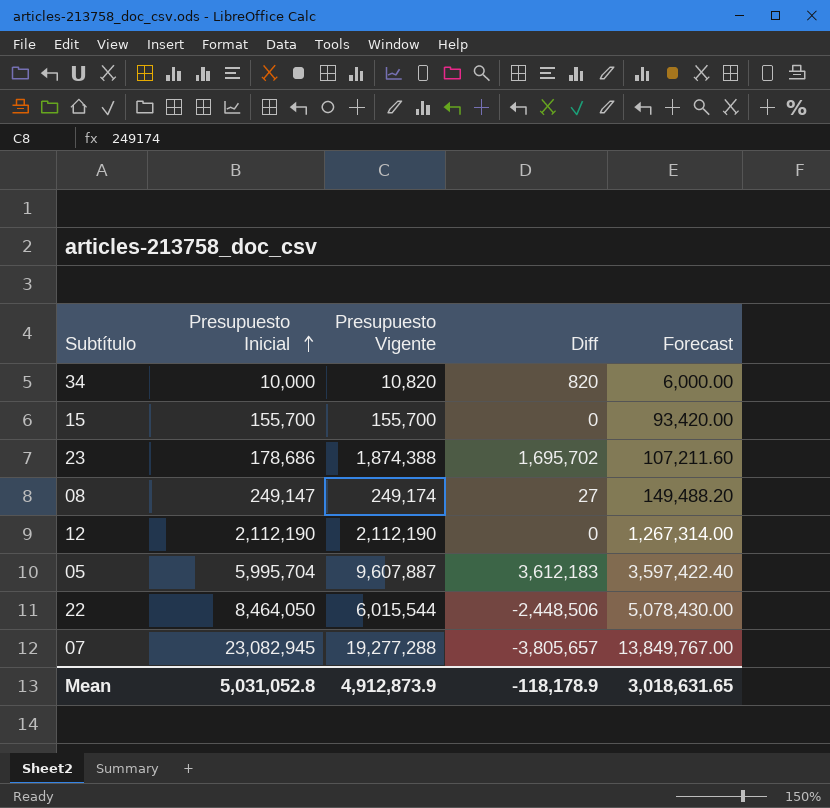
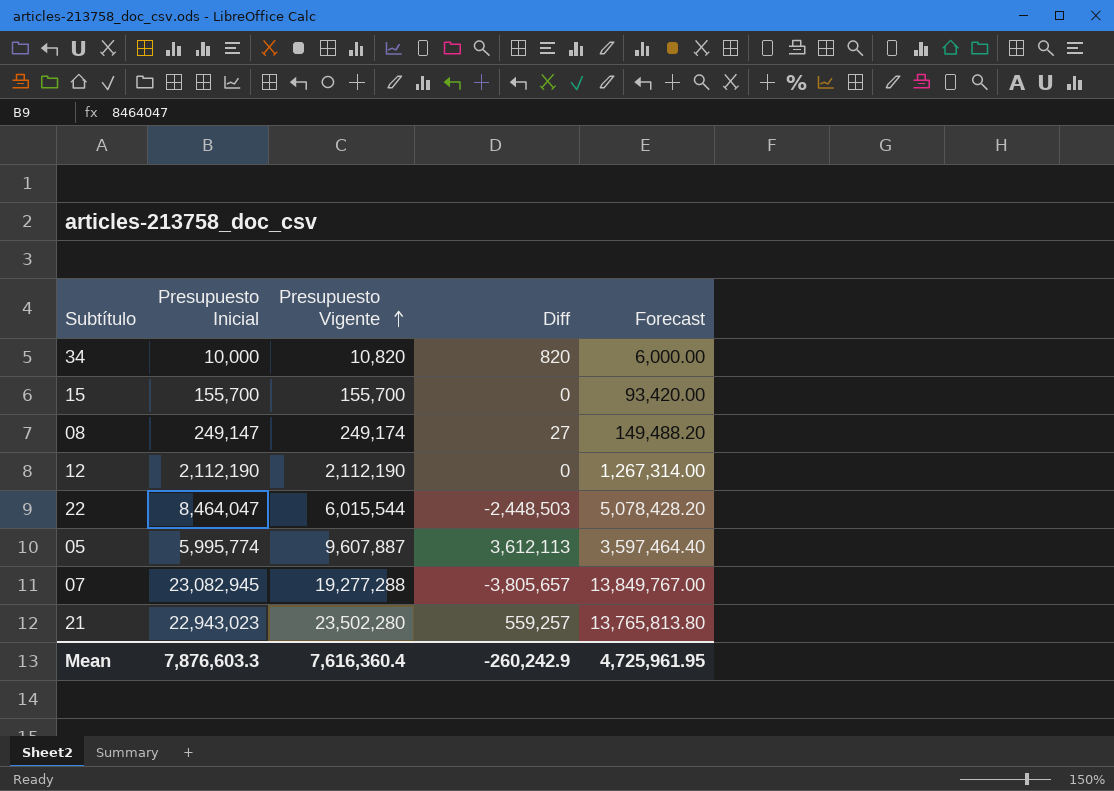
row order: Presupuesto Inicial ascending -> Presupuesto Vigente ascending
row 23: 178,686 | 1,874,388 | 1,695,702 | 107,211.60 -> none
22 | Presupuesto Inicial: 8,464,050 -> 8,464,047
22 | Diff: -2,448,506 -> -2,448,503
22 | Forecast: 5,078,430.00 -> 5,078,428.20
05 | Presupuesto Inicial: 5,995,704 -> 5,995,774
05 | Diff: 3,612,183 -> 3,612,113
05 | Forecast: 3,597,422.40 -> 3,597,464.40
row 21: none -> 22,943,023 | 23,502,280 | 559,257 | 13,765,813.80
Mean | Presupuesto Inicial: 5,031,052.8 -> 7,876,603.3
Mean | Presupuesto Vigente: 4,912,873.9 -> 7,616,360.4
Mean | Diff: -118,178.9 -> -260,242.9
Mean | Forecast: 3,018,631.65 -> 4,725,961.95

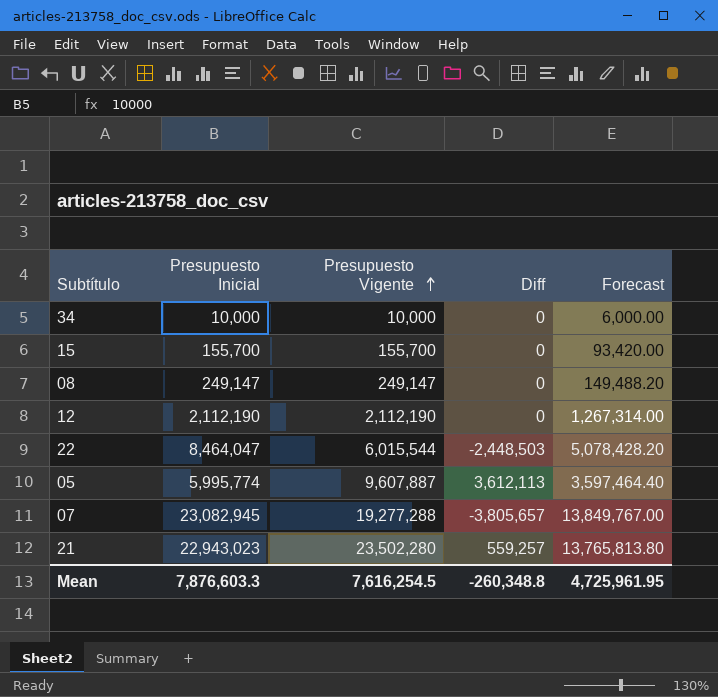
34 | Presupuesto Vigente: 10,820 -> 10,000
34 | Diff: 820 -> 0
08 | Presupuesto Vigente: 249,174 -> 249,147
08 | Diff: 27 -> 0
Mean | Presupuesto Vigente: 7,616,360.4 -> 7,616,254.5
Mean | Diff: -260,242.9 -> -260,348.8

